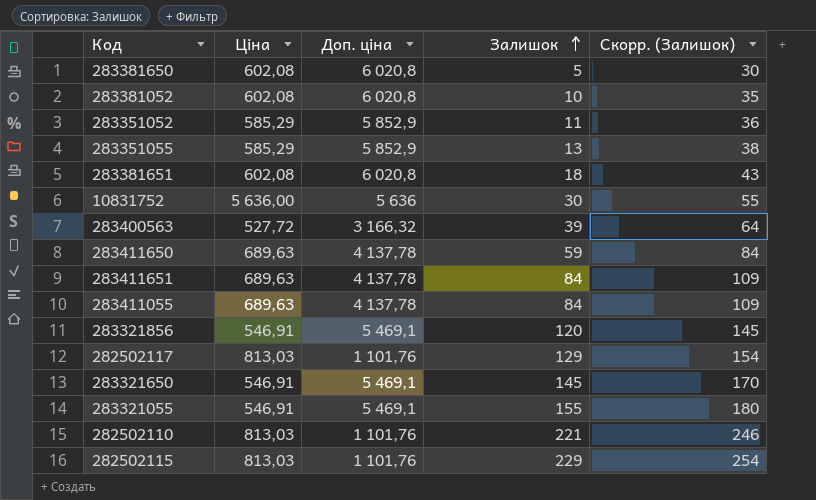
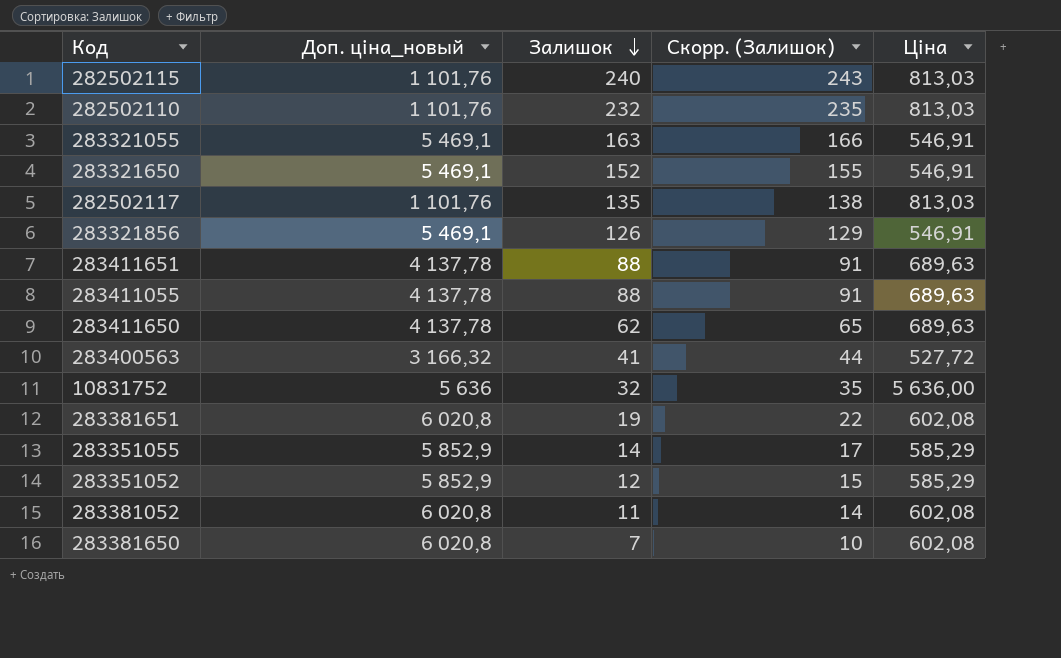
row order: Залишок ascending -> Залишок descending
column name: Доп. ціна -> Доп. ціна_новый
column Скорр. (Залишок) | formula: [Залишок] + 25 -> [Залишок] + 3
column Ціна | position: 2 -> 5
282502115 | Залишок: 229 -> 240
282502110 | Залишок: 221 -> 232
283321055 | Залишок: 155 -> 163
283321650 | Залишок: 145 -> 152
282502117 | Залишок: 129 -> 135
283321856 | Залишок: 120 -> 126
283411651 | Залишок: 84 -> 88
283411055 | Залишок: 84 -> 88
283411650 | Залишок: 59 -> 62
283400563 | Залишок: 39 -> 41
10831752 | Залишок: 30 -> 32
283381651 | Залишок: 18 -> 19
283351055 | Залишок: 13 -> 14
283351052 | Залишок: 11 -> 12
283381052 | Залишок: 10 -> 11
283381650 | Залишок: 5 -> 7

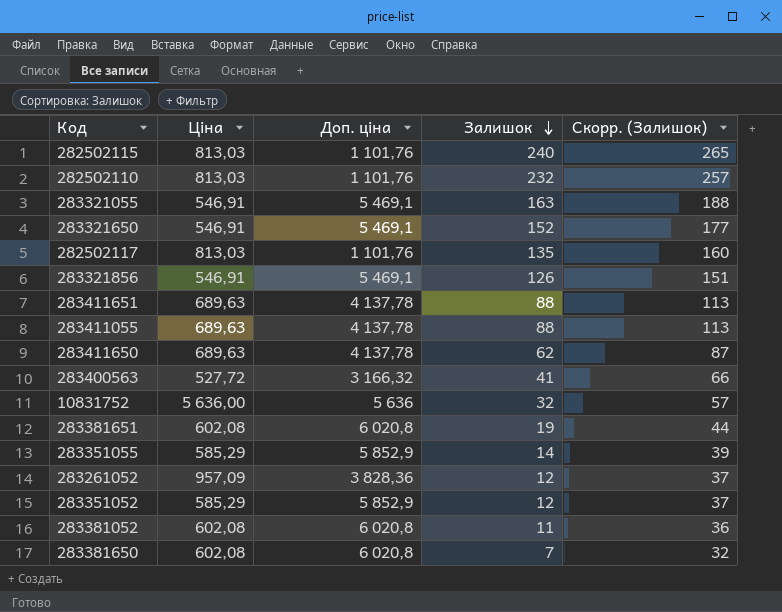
column Ціна | position: 5 -> 2
column name: Доп. ціна_новый -> Доп. ціна
column Скорр. (Залишок) | formula: [Залишок] + 3 -> [Залишок] + 25
row 283261052: none -> 957,09 | 3 828,36 | 12 | 37

